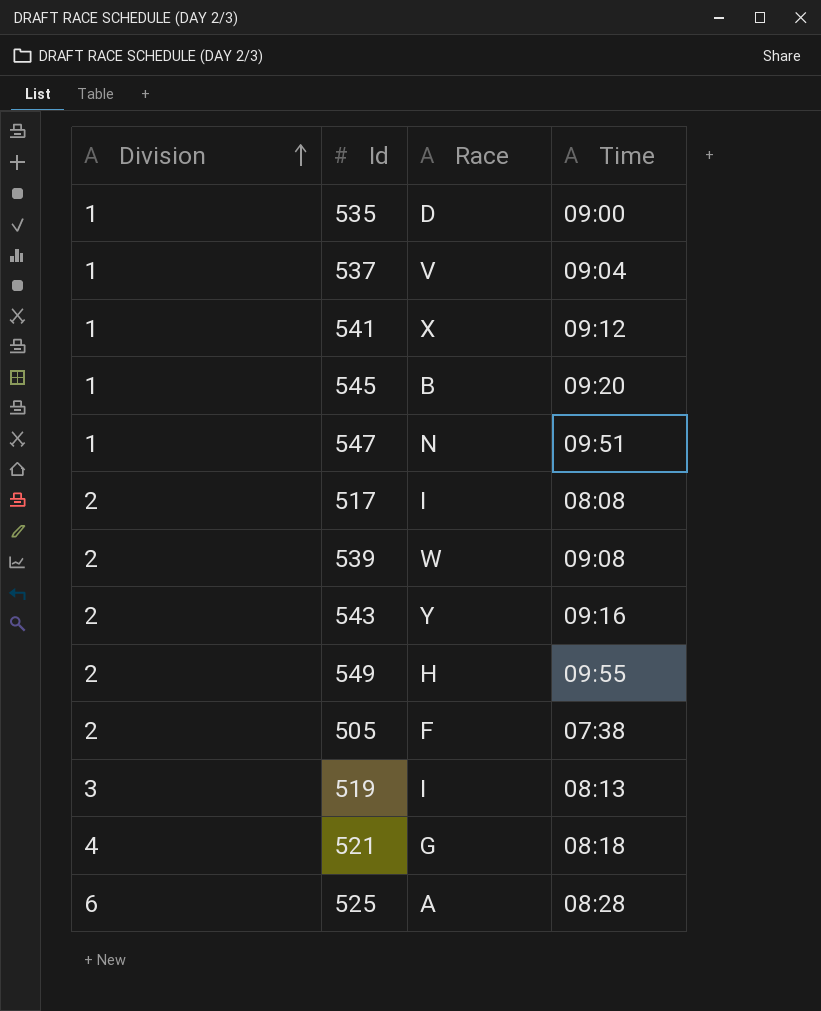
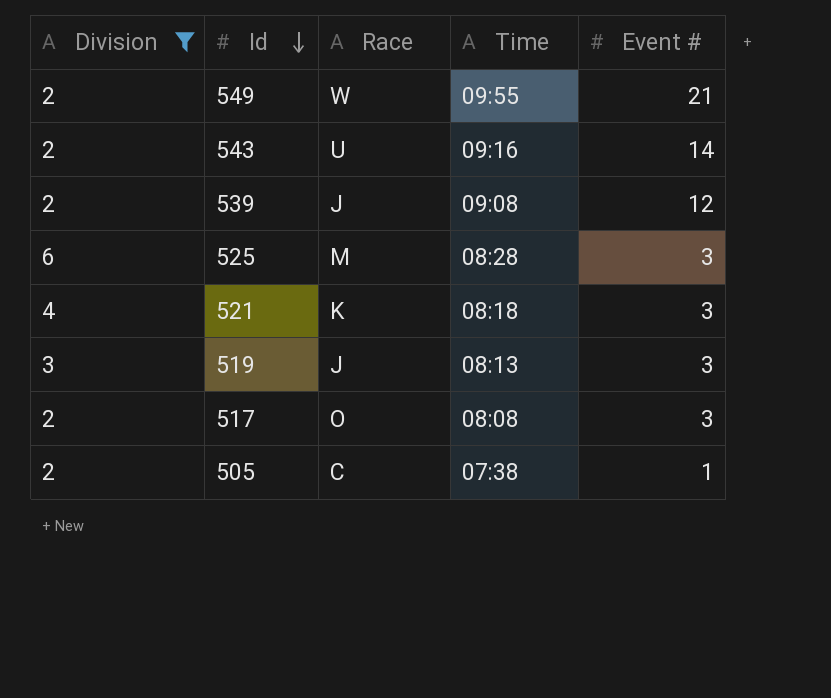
filter: none -> Division != 1
row order: Division ascending -> Id descending
column Event # | position: none -> 5
549 | Race: H -> W
543 | Race: Y -> U
539 | Race: W -> J
525 | Race: A -> M
521 | Race: G -> K
519 | Race: I -> J
517 | Race: I -> O
505 | Race: F -> C

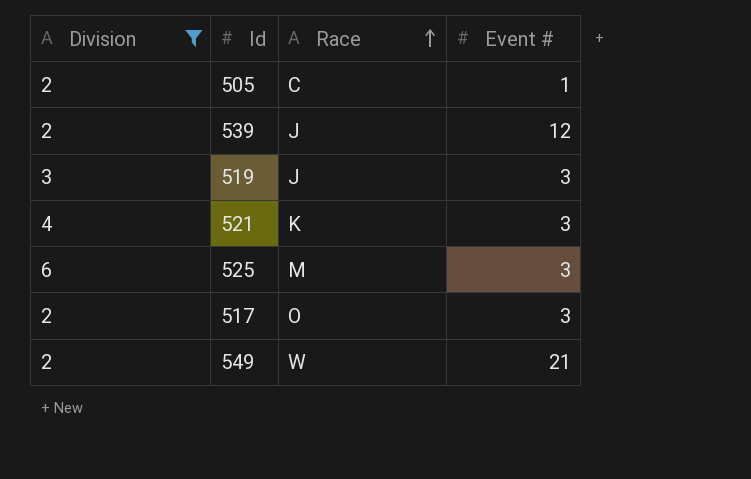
row order: Id descending -> Race ascending
column Time | position: 4 -> none
row 543: 2 | U | 09:16 | 14 -> none

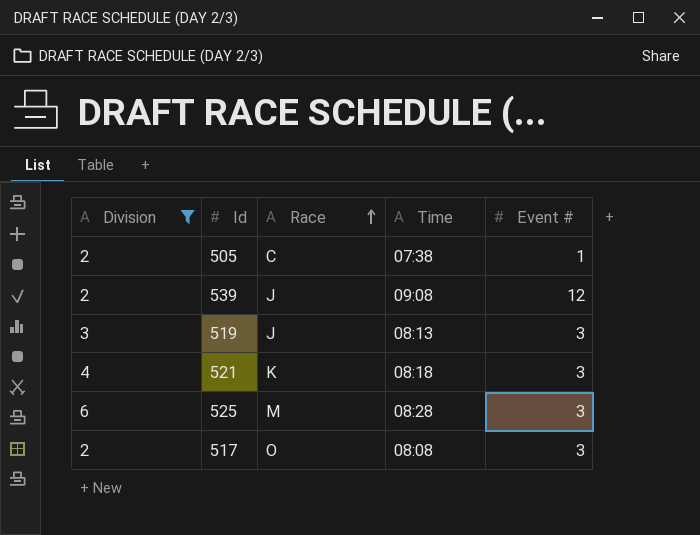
column Time | position: none -> 4
row 549: 2 | W | 21 -> none

